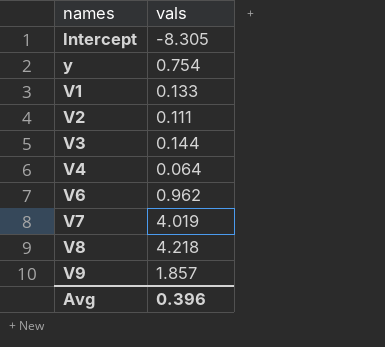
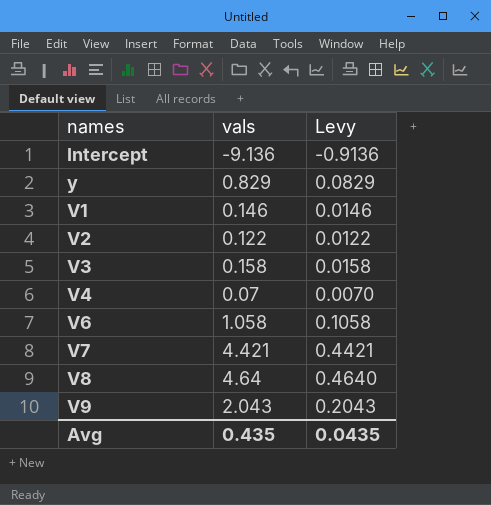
column Levy | formula: none -> [vals] * 0.1
Intercept | vals: -8.305 -> -9.136
y | vals: 0.754 -> 0.829
V1 | vals: 0.133 -> 0.146
V2 | vals: 0.111 -> 0.122
V3 | vals: 0.144 -> 0.158
V4 | vals: 0.064 -> 0.07
V6 | vals: 0.962 -> 1.058
V7 | vals: 4.019 -> 4.421
V8 | vals: 4.218 -> 4.64
V9 | vals: 1.857 -> 2.043
Avg | vals: 0.396 -> 0.435

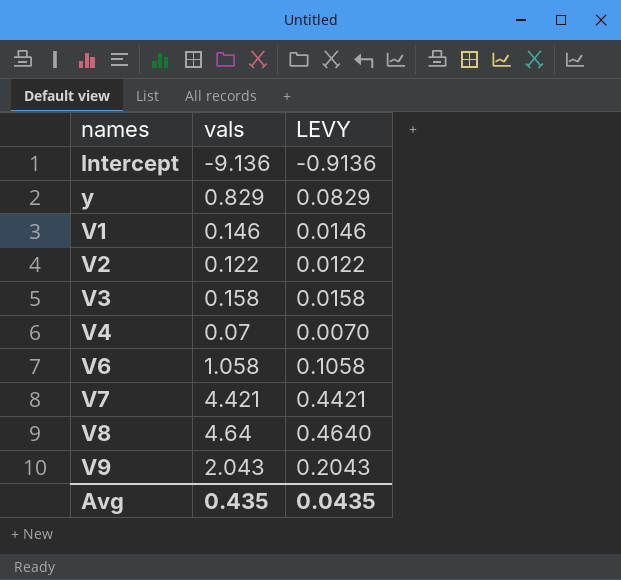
column name: Levy -> LEVY

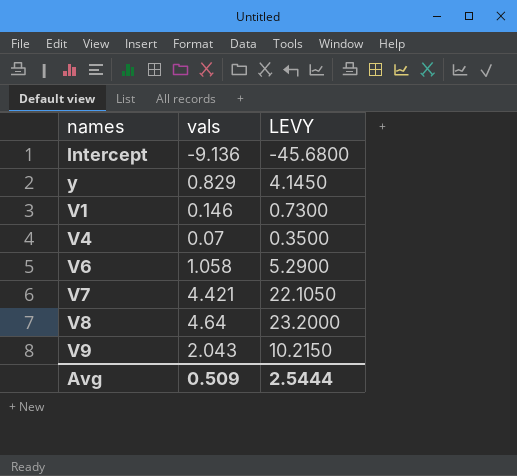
column LEVY | formula: [vals] * 0.1 -> [vals] * 5
row V2: 0.122 | 0.0122 -> none
row V3: 0.158 | 0.0158 -> none
Avg | vals: 0.435 -> 0.509
Avg | LEVY: 0.0435 -> 2.5444

